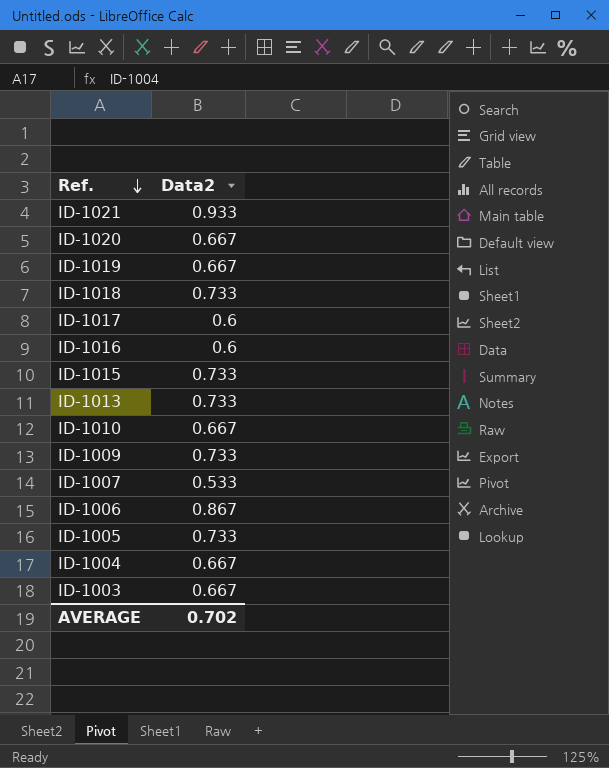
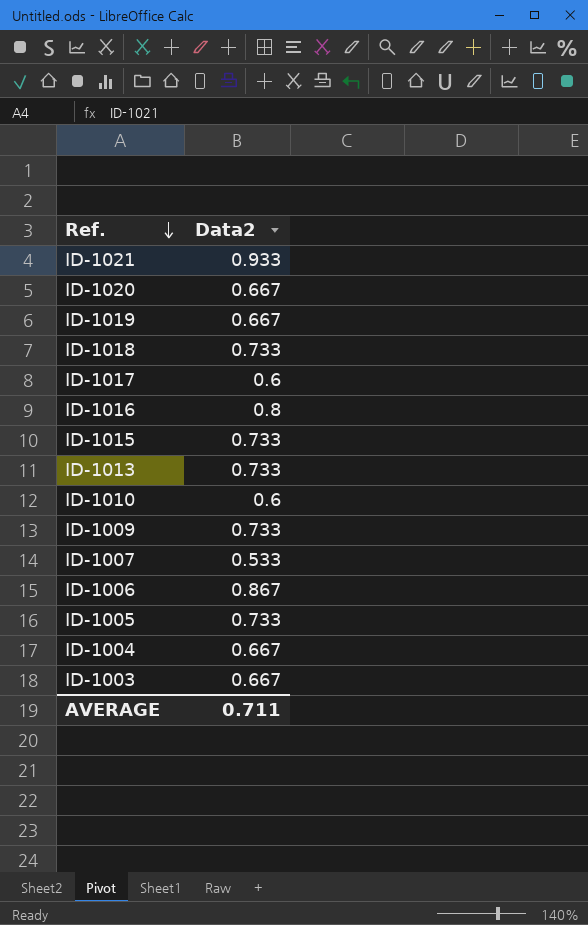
ID-1016 | Data2: 0.6 -> 0.8
ID-1010 | Data2: 0.667 -> 0.6
AVERAGE | Data2: 0.702 -> 0.711

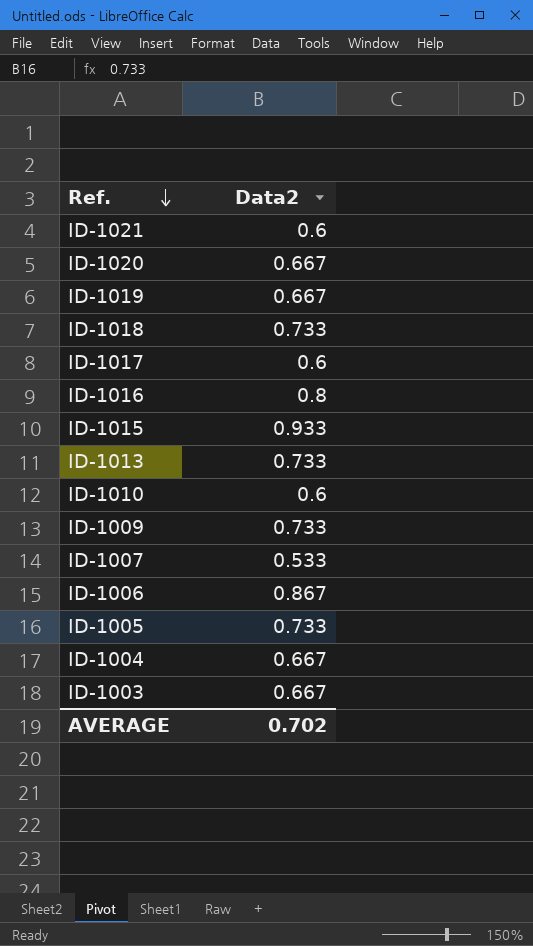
ID-1021 | Data2: 0.933 -> 0.6
ID-1015 | Data2: 0.733 -> 0.933
AVERAGE | Data2: 0.711 -> 0.702

